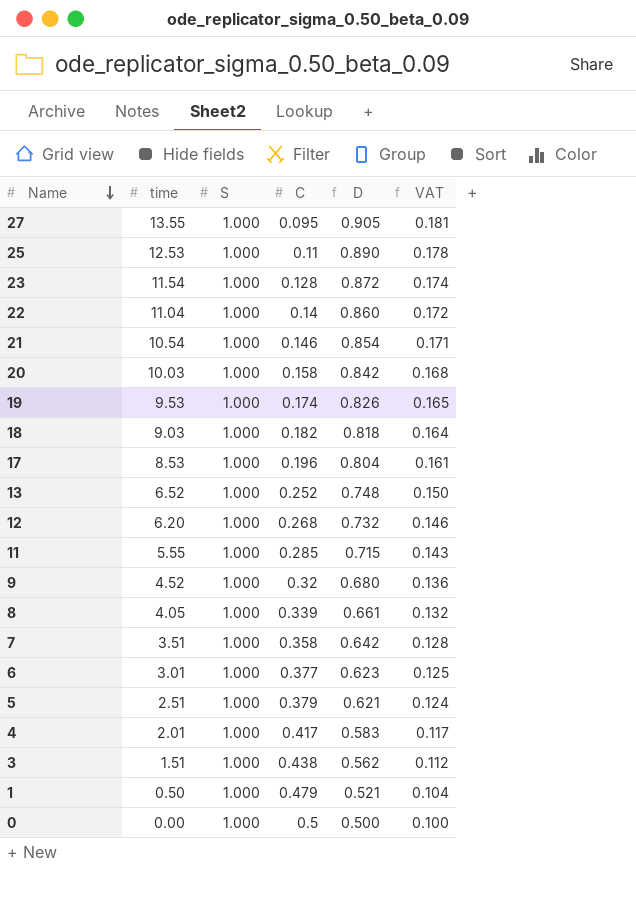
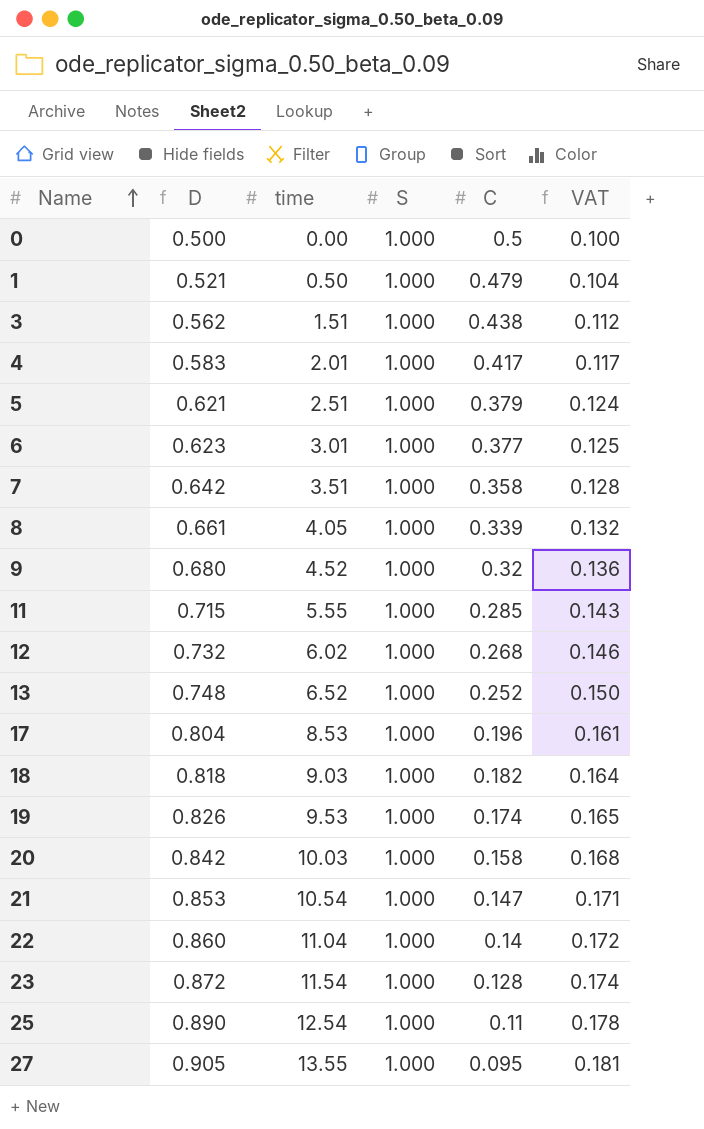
row order: Name descending -> Name ascending
column D | position: 5 -> 2
12 | time: 6.20 -> 6.02
21 | D: 0.854 -> 0.853
21 | C: 0.146 -> 0.147
25 | time: 12.53 -> 12.54

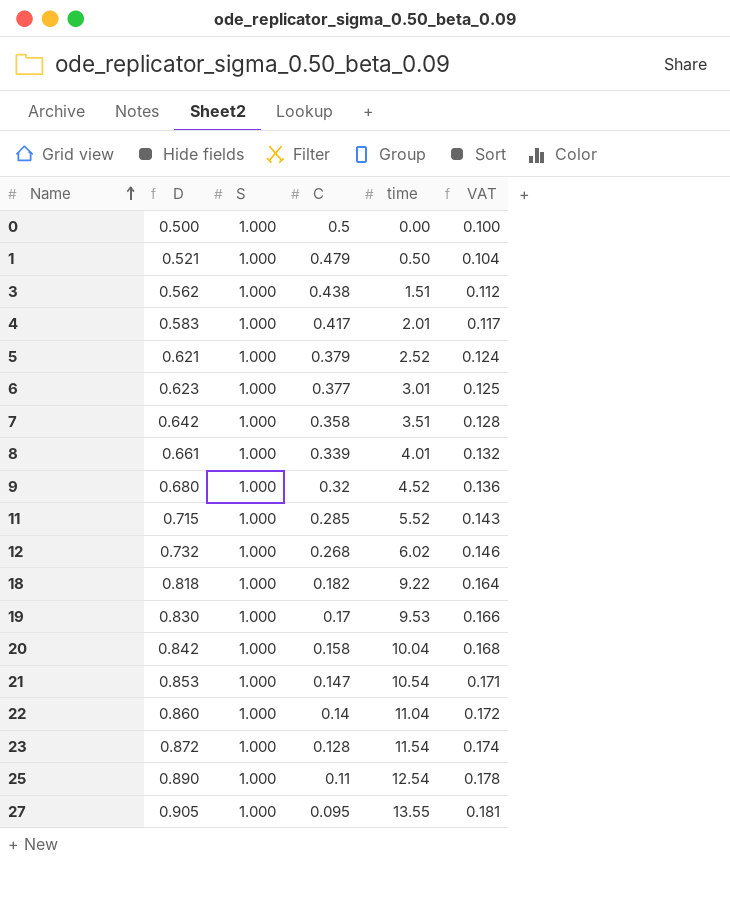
column time | position: 3 -> 5
row 13: 0.748 | 6.52 | 1.000 | 0.252 | 0.150 -> none
row 17: 0.804 | 8.53 | 1.000 | 0.196 | 0.161 -> none
5 | time: 2.51 -> 2.52
8 | time: 4.05 -> 4.01
11 | time: 5.55 -> 5.52
18 | time: 9.03 -> 9.22
19 | D: 0.826 -> 0.830
19 | C: 0.174 -> 0.17
19 | VAT: 0.165 -> 0.166
20 | time: 10.03 -> 10.04

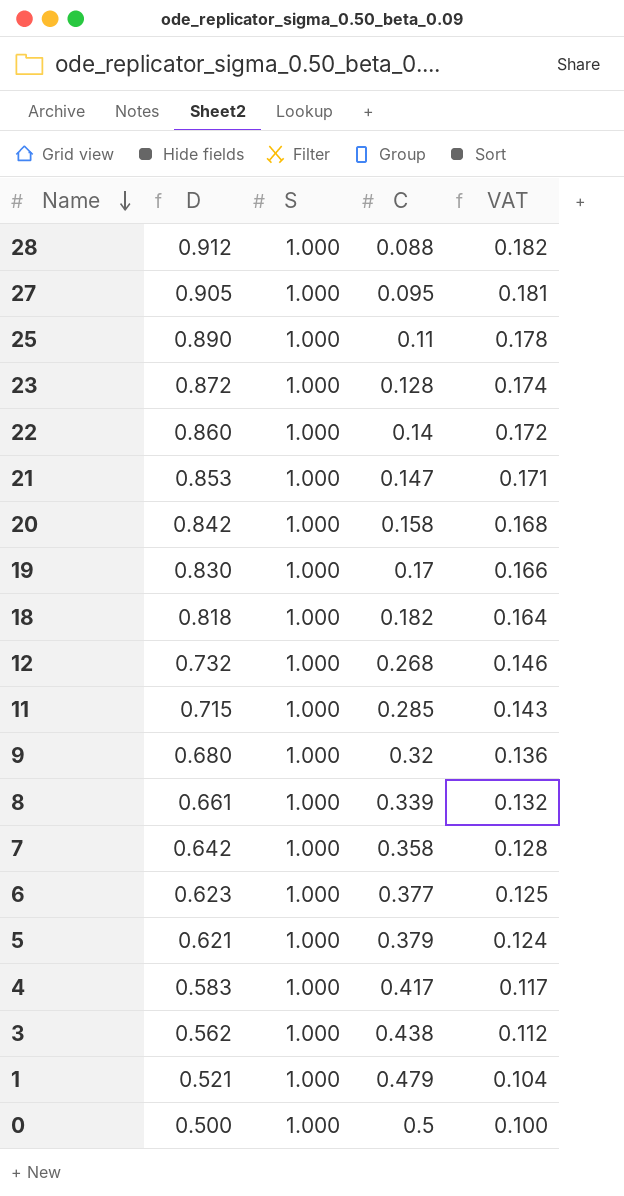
row order: Name ascending -> Name descending
column time | position: 5 -> none
row 28: none -> 0.912 | 1.000 | 0.088 | 0.182

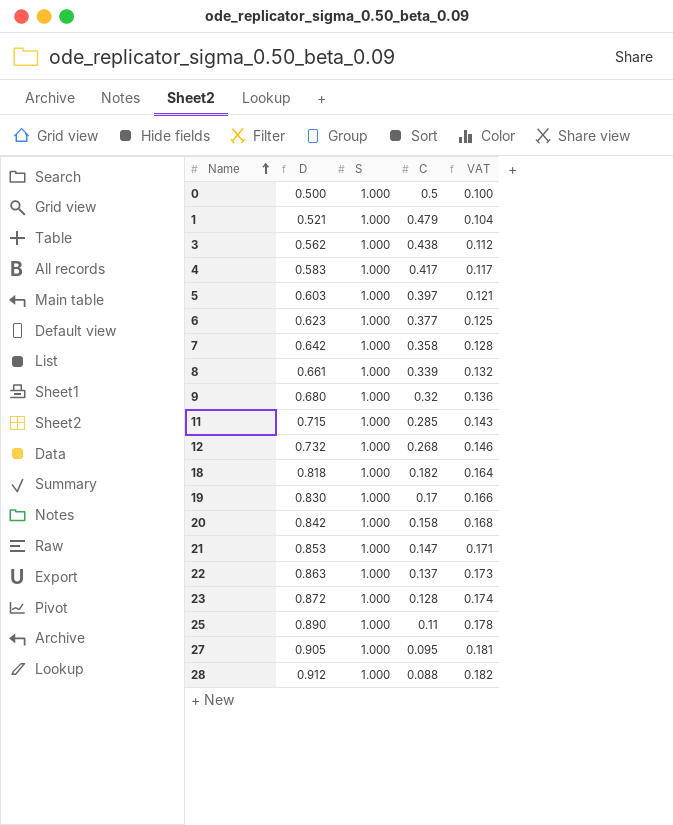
row order: Name descending -> Name ascending
5 | D: 0.621 -> 0.603
5 | C: 0.379 -> 0.397
5 | VAT: 0.124 -> 0.121
22 | D: 0.860 -> 0.863
22 | C: 0.14 -> 0.137
22 | VAT: 0.172 -> 0.173

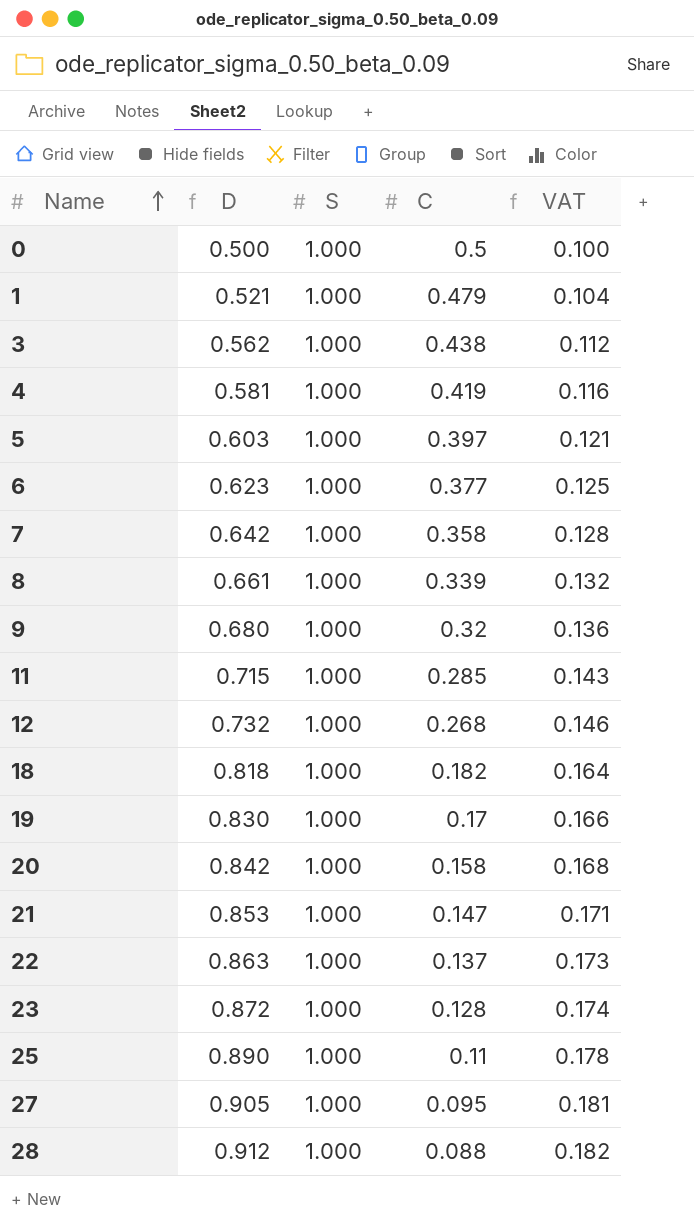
4 | D: 0.583 -> 0.581
4 | C: 0.417 -> 0.419
4 | VAT: 0.117 -> 0.116

